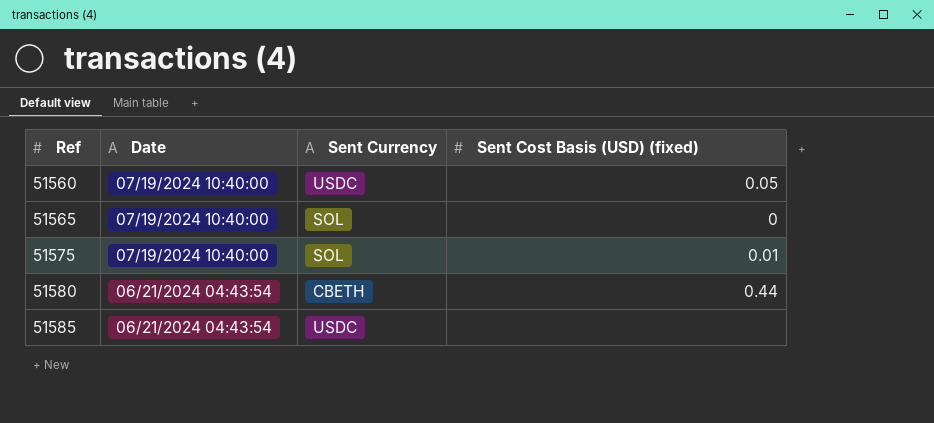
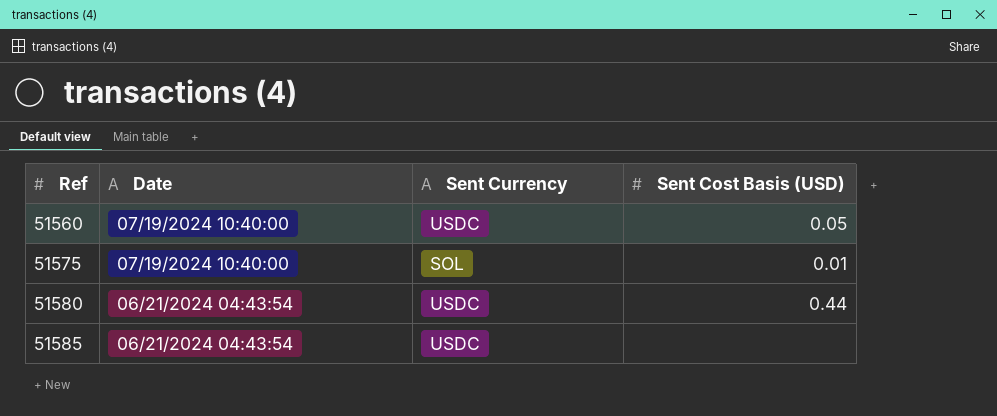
column name: Sent Cost Basis (USD) (fixed) -> Sent Cost Basis (USD)
row 51565: 07/19/2024 10:40:00 | SOL | 0 -> none
51580 | Sent Currency: CBETH -> USDC

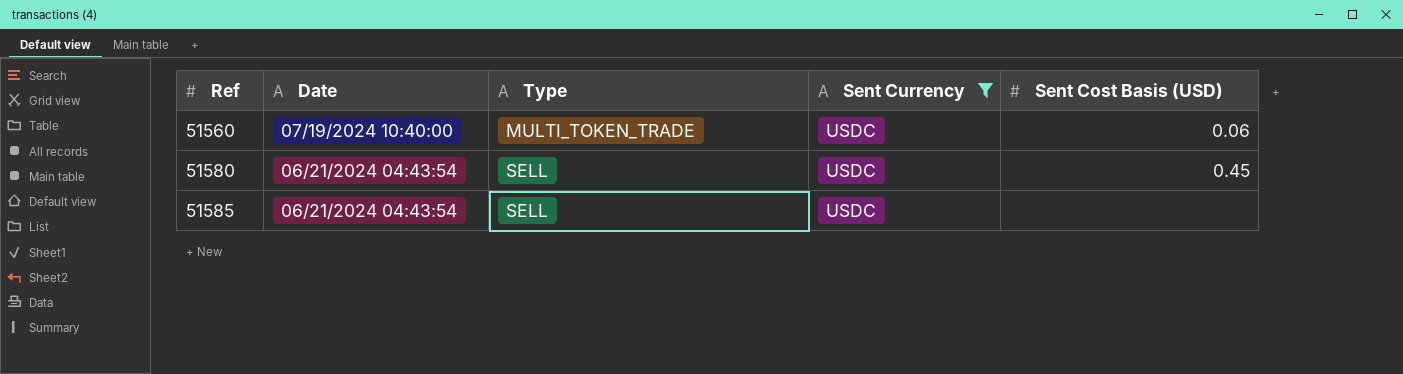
filter: none -> Sent Currency = USDC
column Type | position: none -> 3
51560 | Sent Cost Basis (USD): 0.05 -> 0.06
51580 | Sent Cost Basis (USD): 0.44 -> 0.45

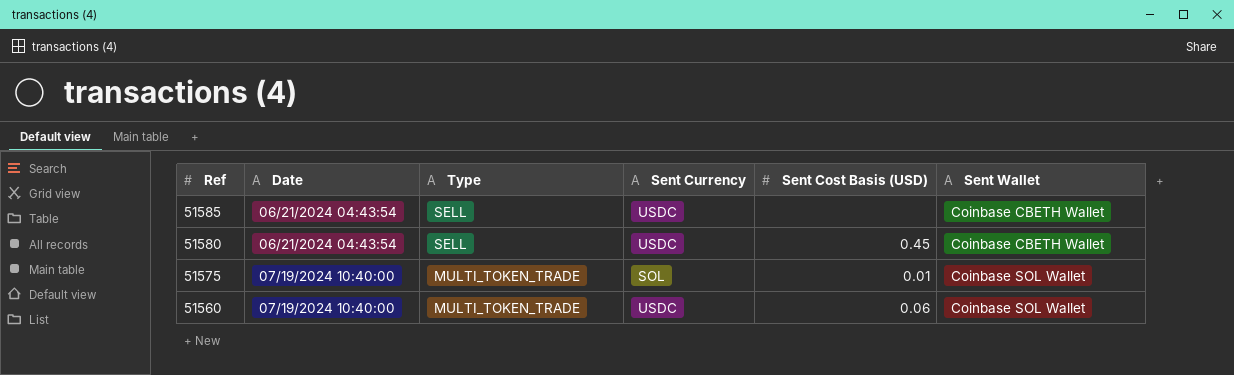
filter: Sent Currency = USDC -> none
row order: Ref ascending -> Ref descending
column Sent Wallet | position: none -> 6

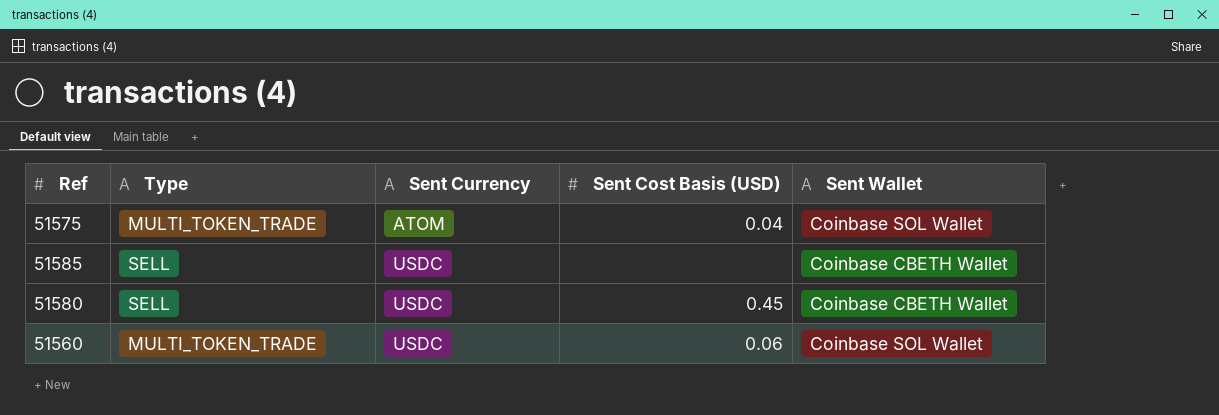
row order: Ref descending -> Sent Currency ascending
column Date | position: 2 -> none
51575 | Sent Currency: SOL -> ATOM
51575 | Sent Cost Basis (USD): 0.01 -> 0.04

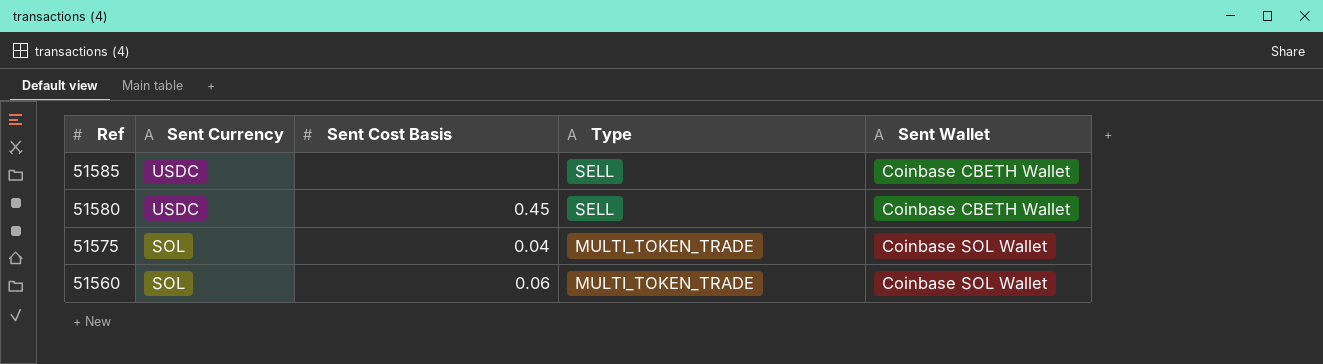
row order: Sent Currency ascending -> Ref descending
column name: Sent Cost Basis (USD) -> Sent Cost Basis
column Type | position: 2 -> 4
51575 | Sent Currency: ATOM -> SOL
51560 | Sent Currency: USDC -> SOL

